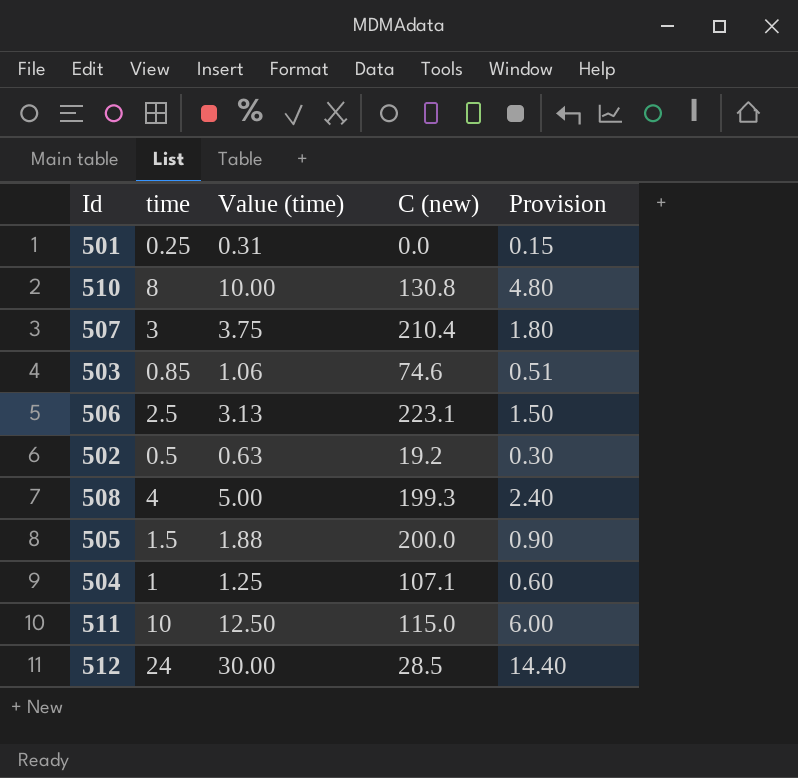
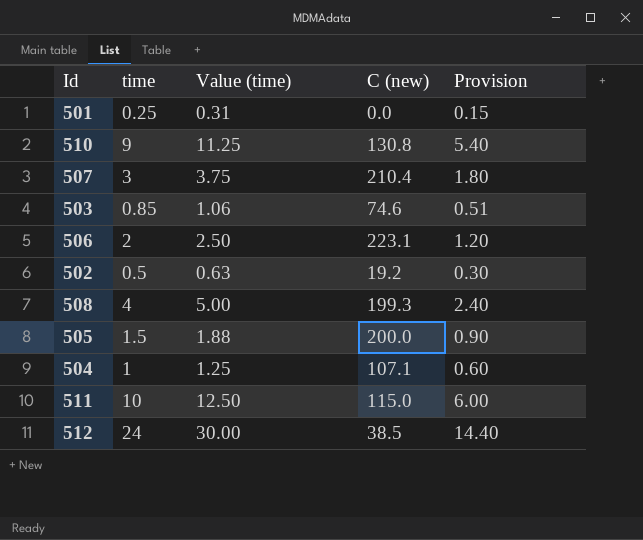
510 | time: 8 -> 9
510 | Value (time): 10.00 -> 11.25
510 | Provision: 4.80 -> 5.40
506 | time: 2.5 -> 2
506 | Value (time): 3.13 -> 2.50
506 | Provision: 1.50 -> 1.20
512 | C (new): 28.5 -> 38.5

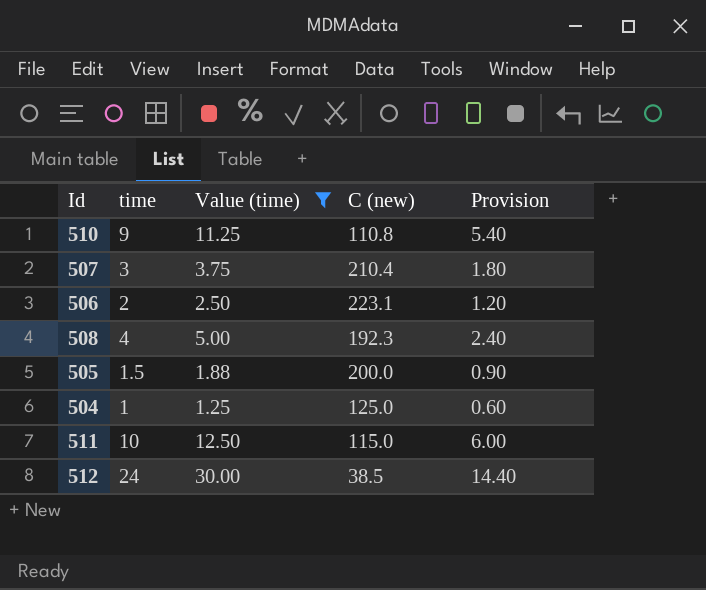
filter: none -> Value (time) >= 1.25
510 | C (new): 130.8 -> 110.8
508 | C (new): 199.3 -> 192.3
504 | C (new): 107.1 -> 125.0

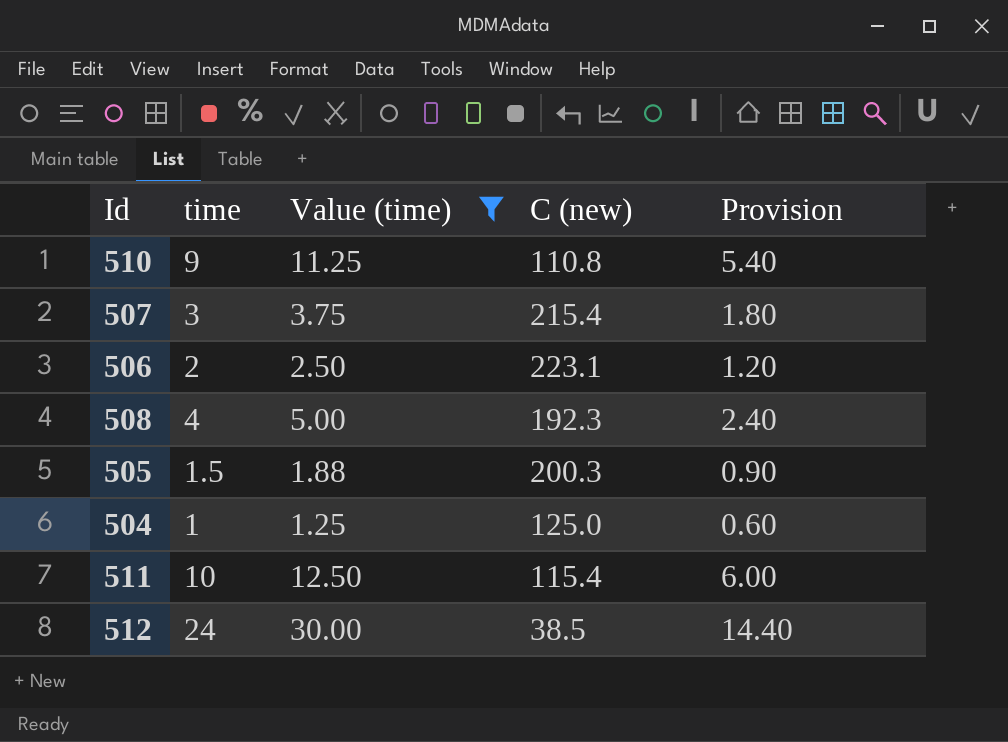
507 | C (new): 210.4 -> 215.4
505 | C (new): 200.0 -> 200.3
511 | C (new): 115.0 -> 115.4

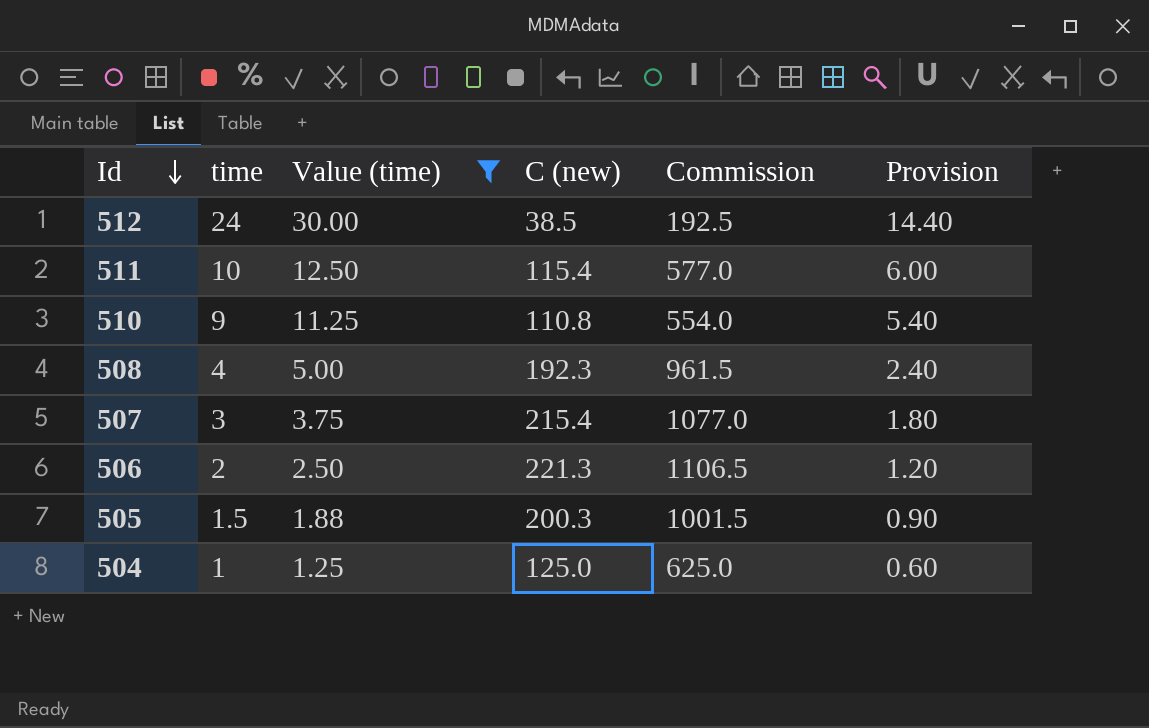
row order: none -> Id descending
column Commission | formula: none -> [C (new)] * 5
506 | C (new): 223.1 -> 221.3

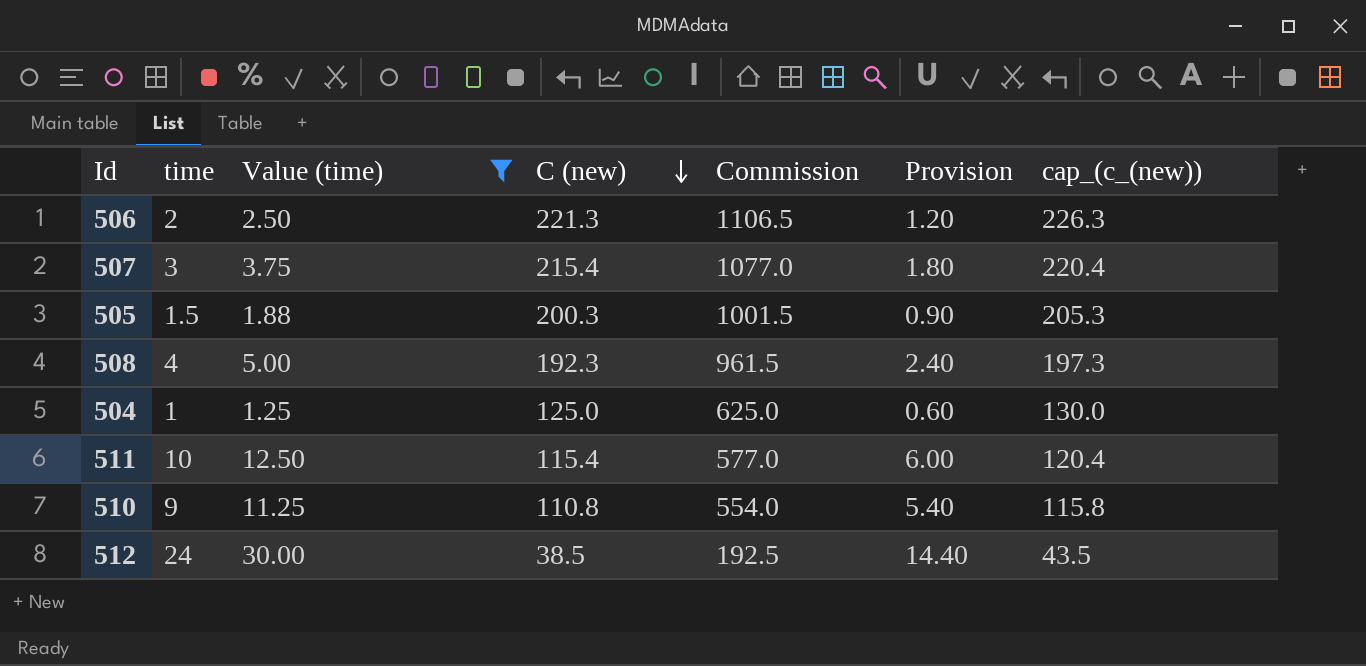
row order: Id descending -> C (new) descending
column cap_(c_(new)) | formula: none -> [C (new)] + 5

